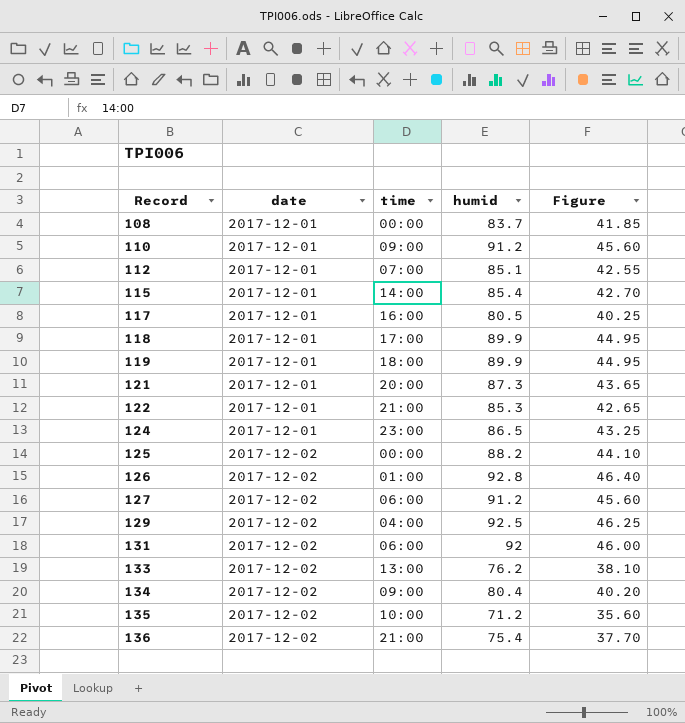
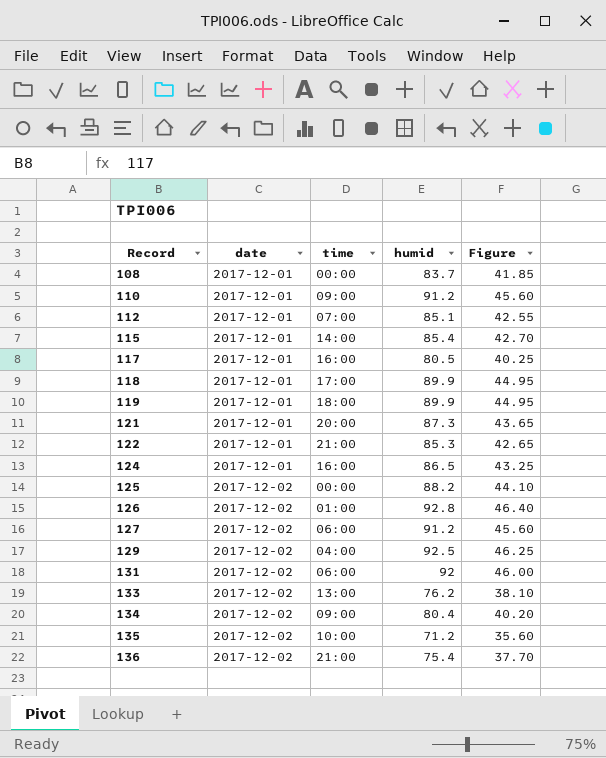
124 | time: 23:00 -> 16:00

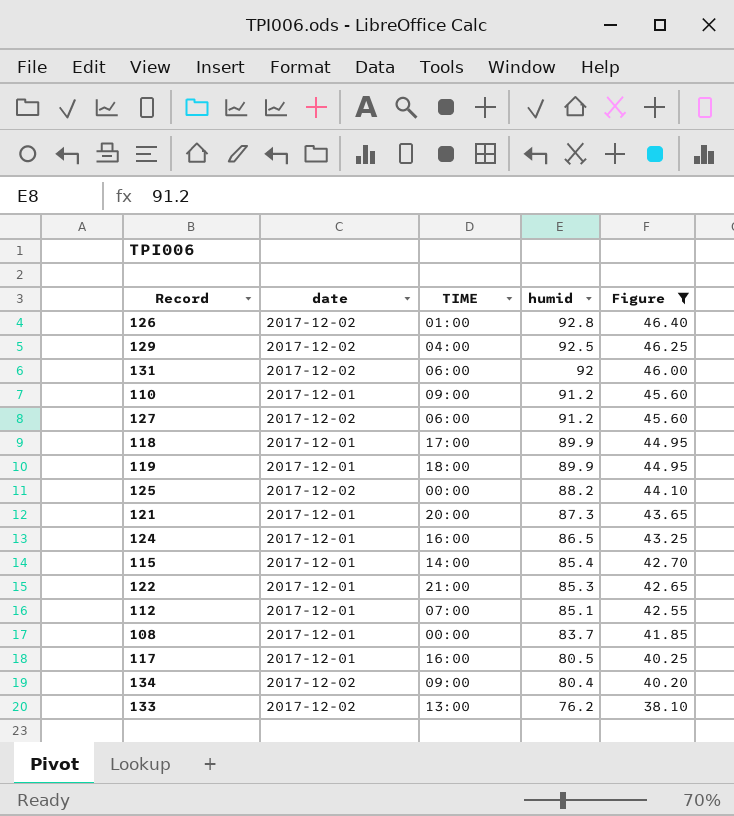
filter: none -> Figure >= 38.10
row order: Record ascending -> humid descending
column name: time -> TIME

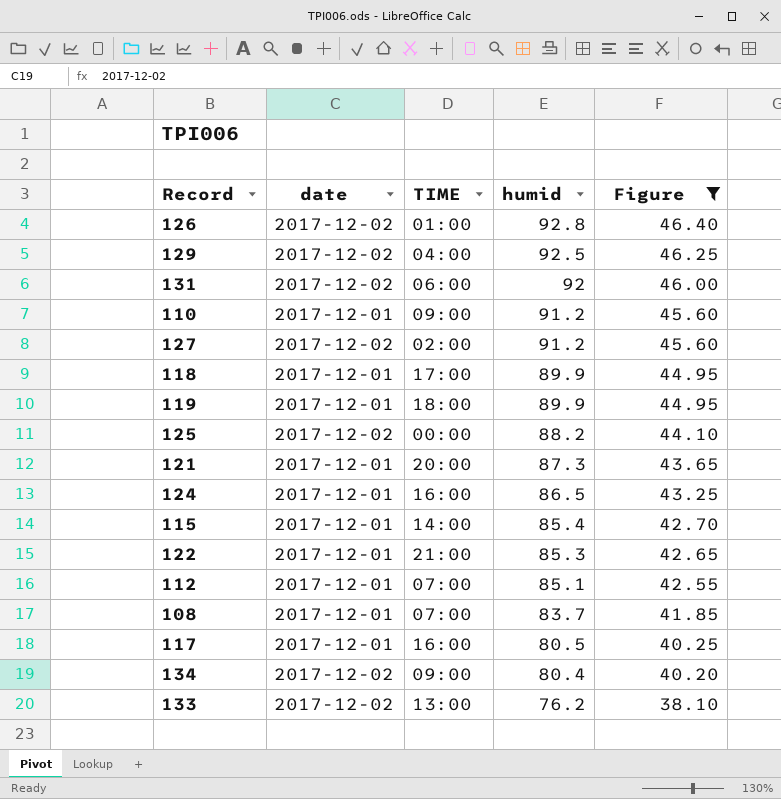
127 | TIME: 06:00 -> 02:00
108 | TIME: 00:00 -> 07:00

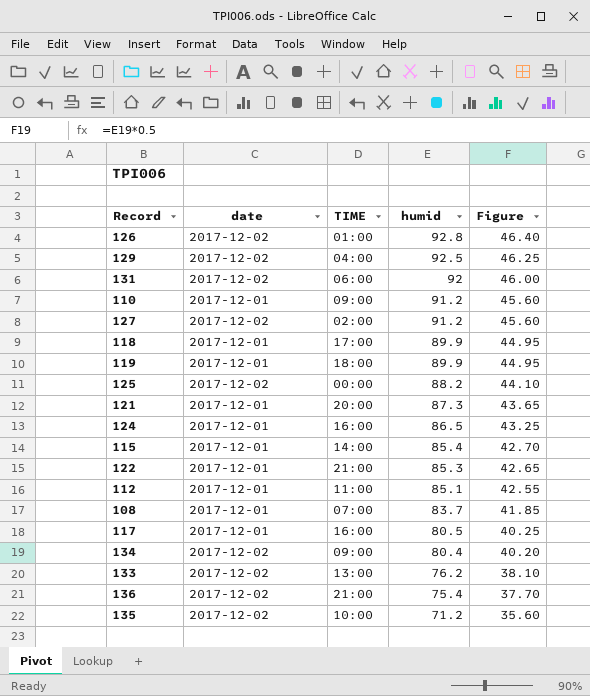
filter: Figure >= 38.10 -> none
112 | TIME: 07:00 -> 11:00

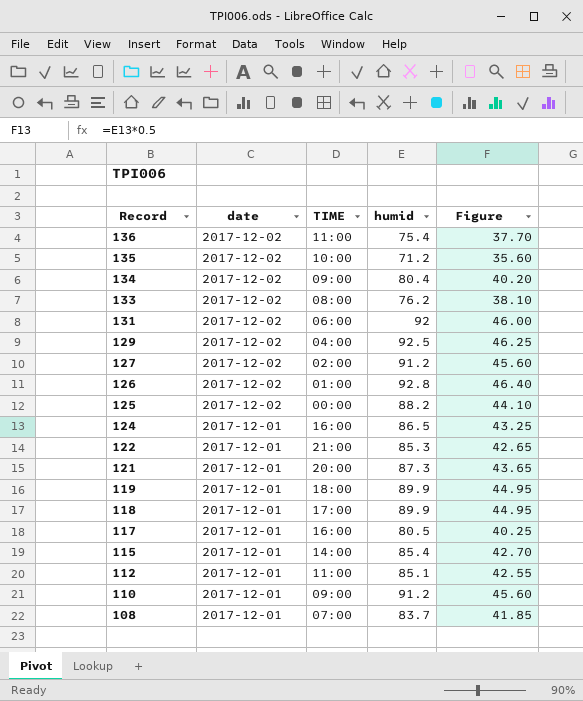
row order: humid descending -> Record descending
136 | TIME: 21:00 -> 11:00
133 | TIME: 13:00 -> 08:00

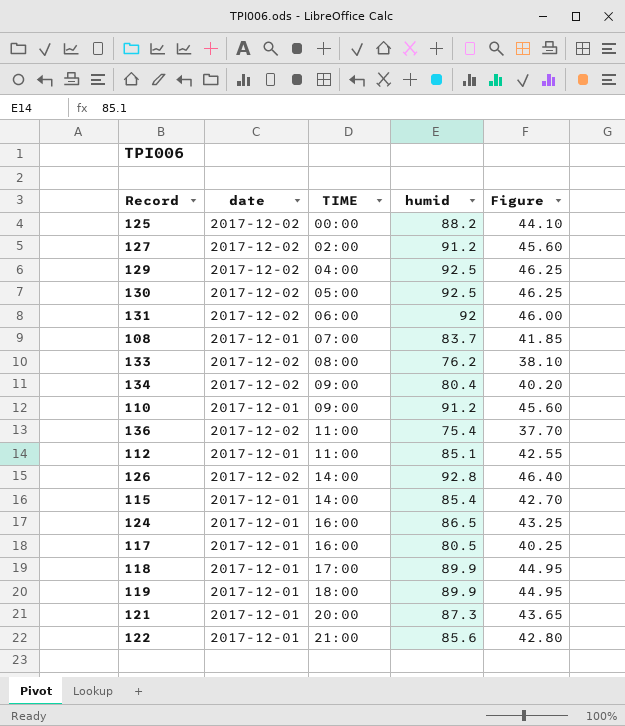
row order: Record descending -> TIME ascending
row 135: 2017-12-02 | 10:00 | 71.2 | 35.60 -> none
row 130: none -> 2017-12-02 | 05:00 | 92.5 | 46.25
126 | TIME: 01:00 -> 14:00
122 | humid: 85.3 -> 85.6
122 | Figure: 42.65 -> 42.80

